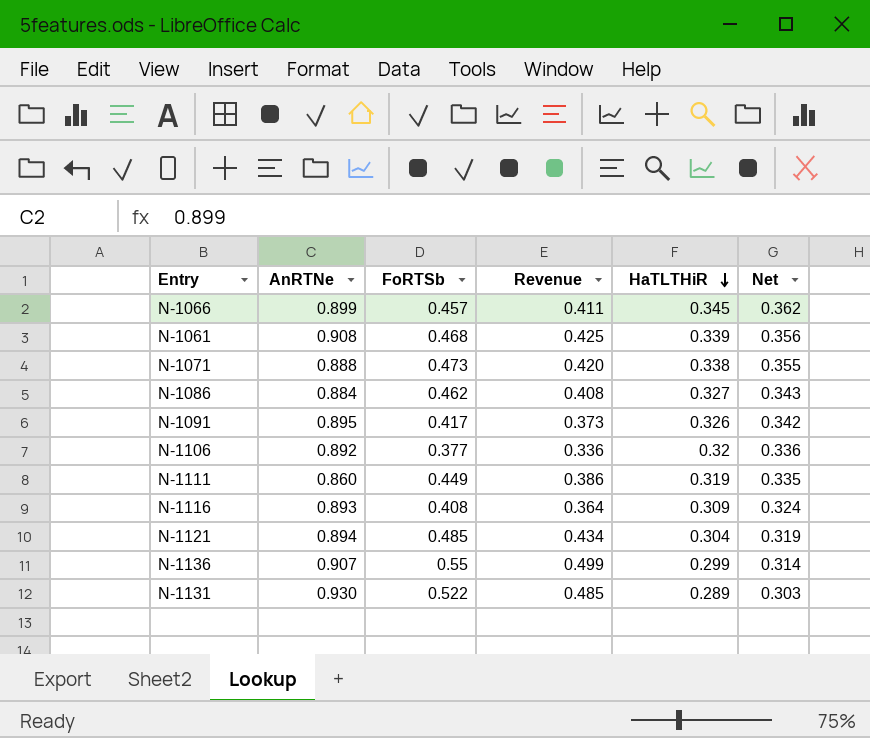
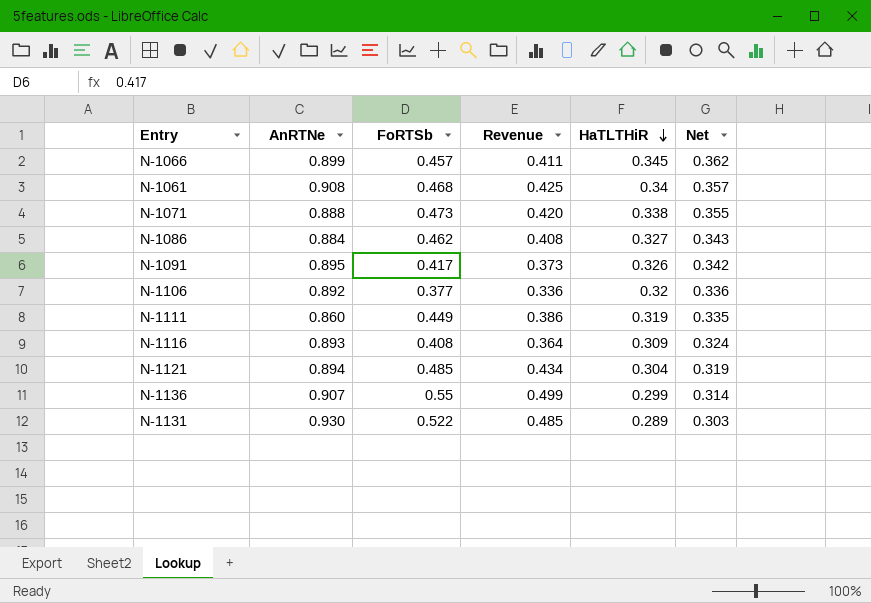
N-1061 | HaTLTHiR: 0.339 -> 0.34
N-1061 | Net: 0.356 -> 0.357

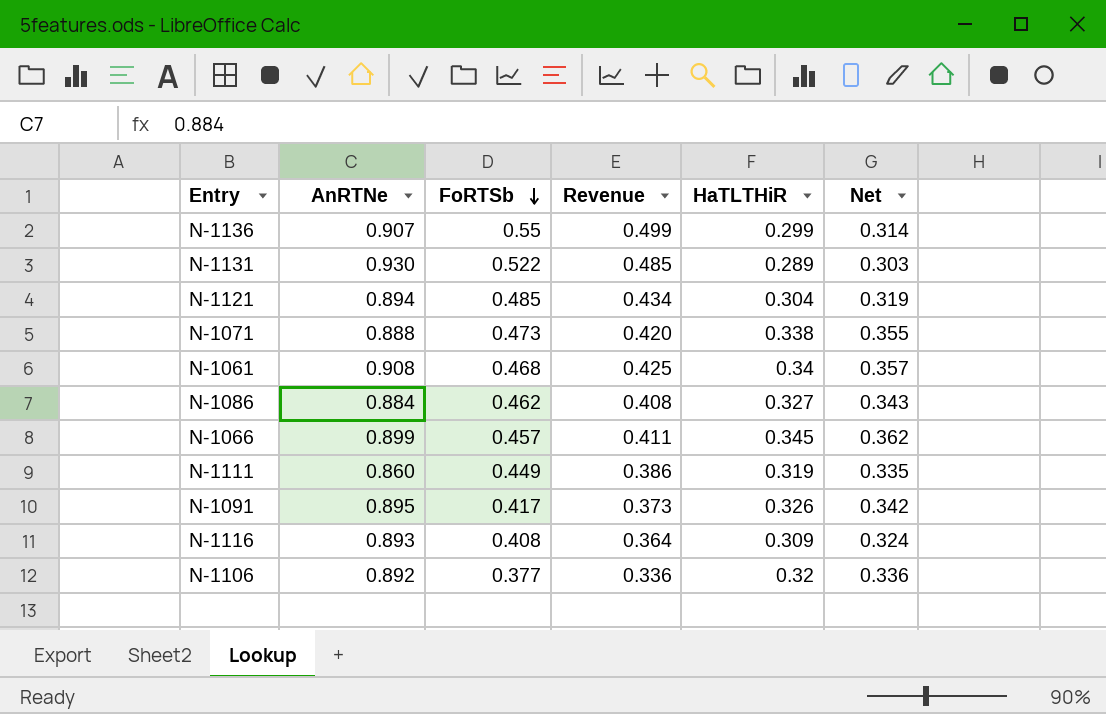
row order: HaTLTHiR descending -> FoRTSb descending

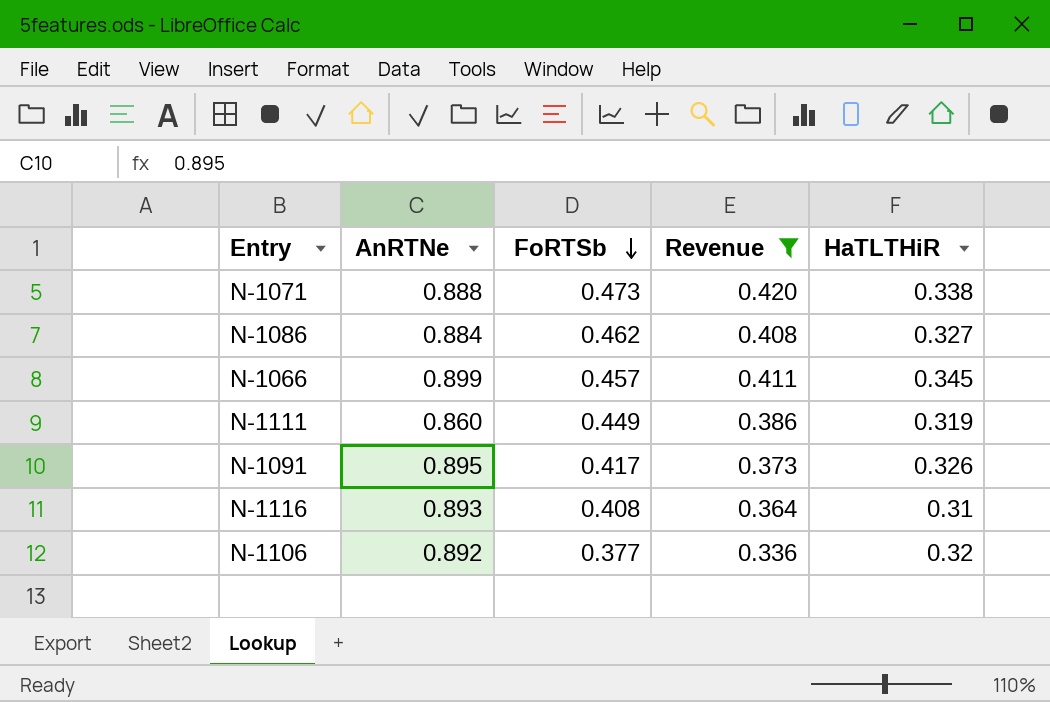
filter: none -> Revenue <= 0.420
column Net | formula: [HaTLTHiR] * 1.05 -> none
N-1116 | HaTLTHiR: 0.309 -> 0.31

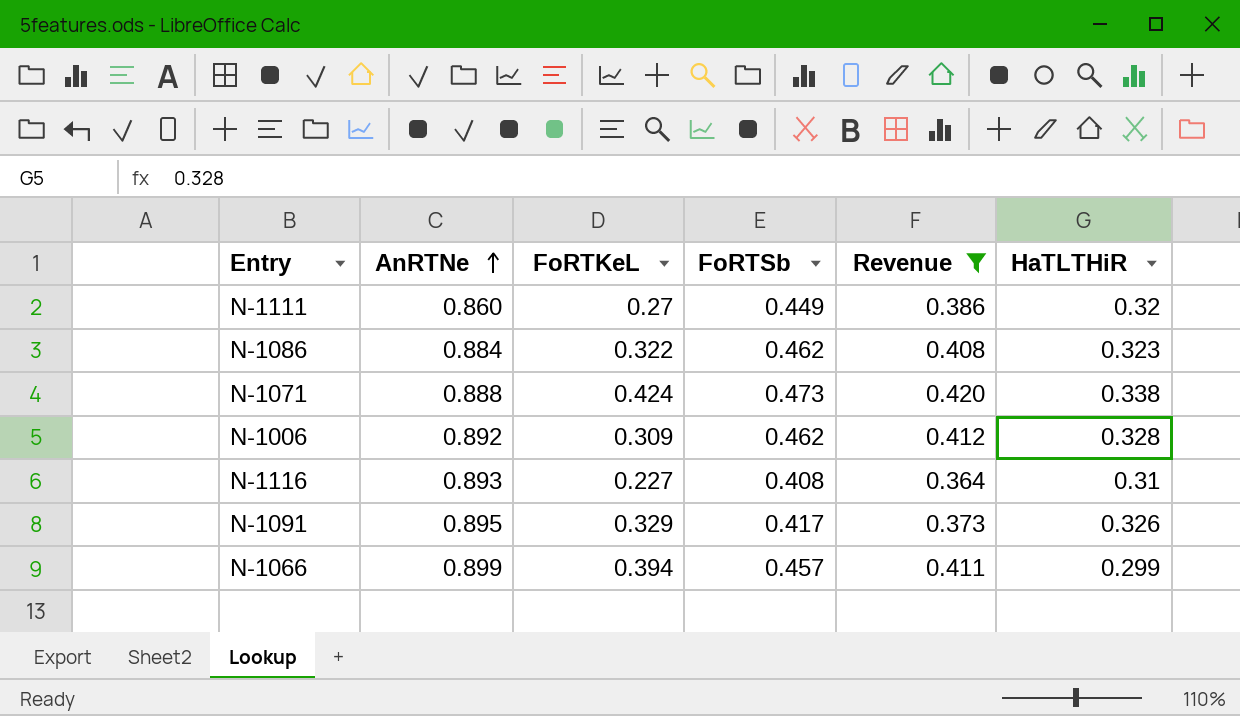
row order: FoRTSb descending -> AnRTNe ascending
column FoRTKeL | position: none -> 3
row N-1106: 0.892 | 0.377 | 0.336 | 0.32 -> none
N-1111 | HaTLTHiR: 0.319 -> 0.32
N-1086 | HaTLTHiR: 0.327 -> 0.323
row N-1006: none -> 0.892 | 0.309 | 0.462 | 0.412 | 0.328
N-1066 | HaTLTHiR: 0.345 -> 0.299

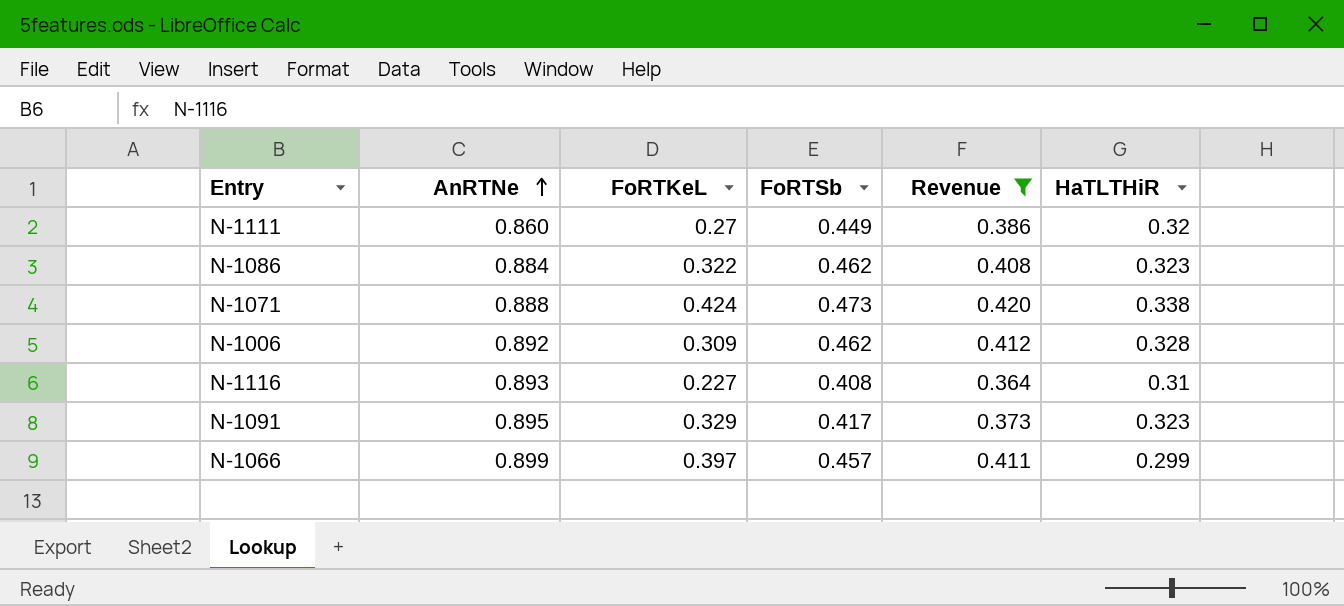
N-1091 | HaTLTHiR: 0.326 -> 0.323
N-1066 | FoRTKeL: 0.394 -> 0.397

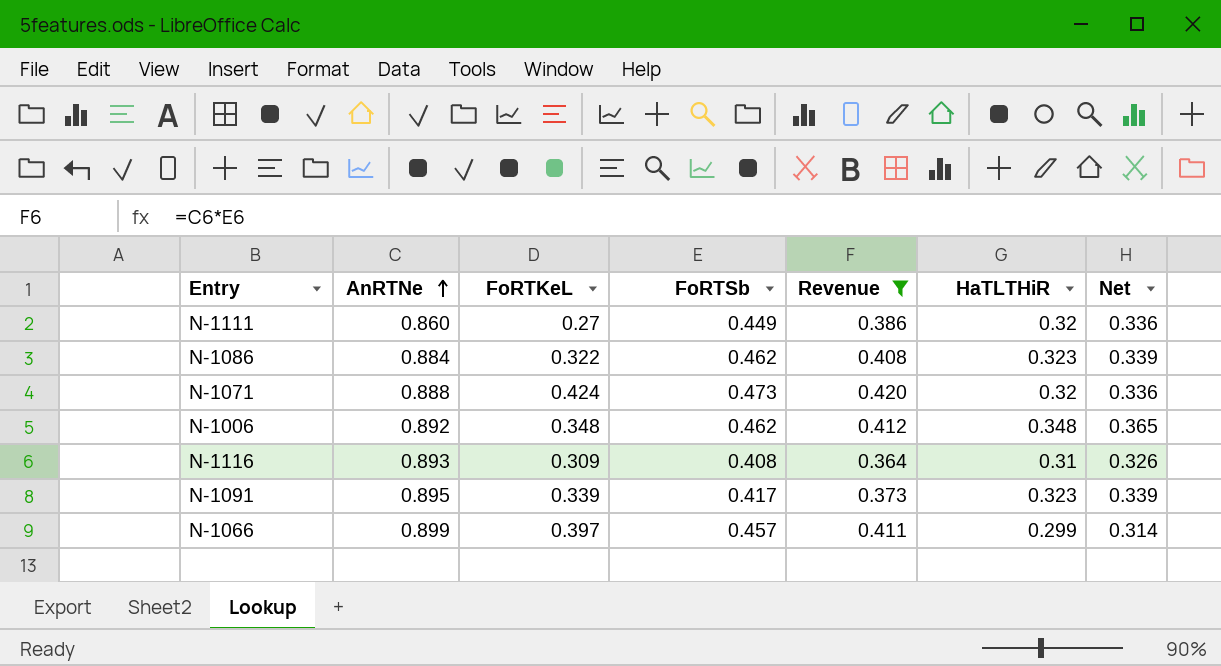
column Net | formula: none -> [HaTLTHiR] * 1.05
N-1071 | HaTLTHiR: 0.338 -> 0.32
N-1006 | FoRTKeL: 0.309 -> 0.348
N-1006 | HaTLTHiR: 0.328 -> 0.348
N-1116 | FoRTKeL: 0.227 -> 0.309
N-1091 | FoRTKeL: 0.329 -> 0.339

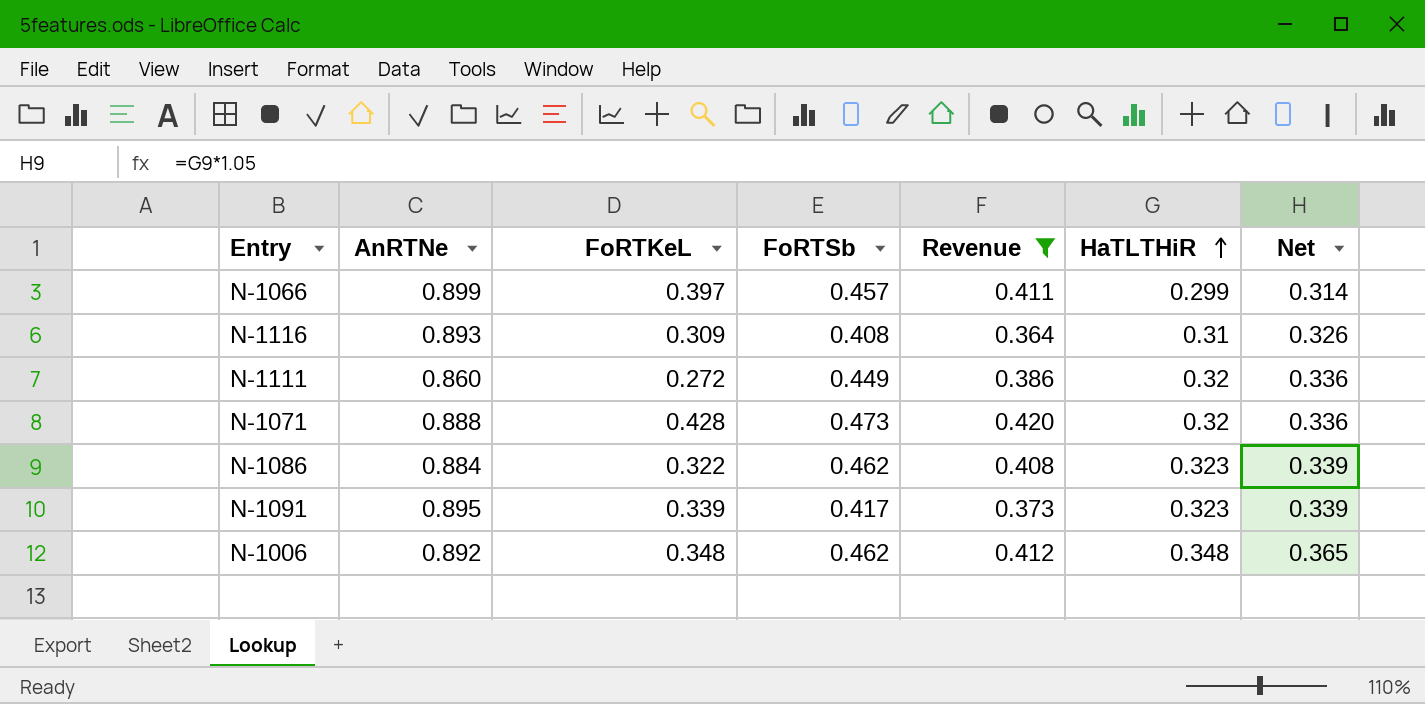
row order: AnRTNe ascending -> HaTLTHiR ascending
N-1111 | FoRTKeL: 0.27 -> 0.272
N-1071 | FoRTKeL: 0.424 -> 0.428

